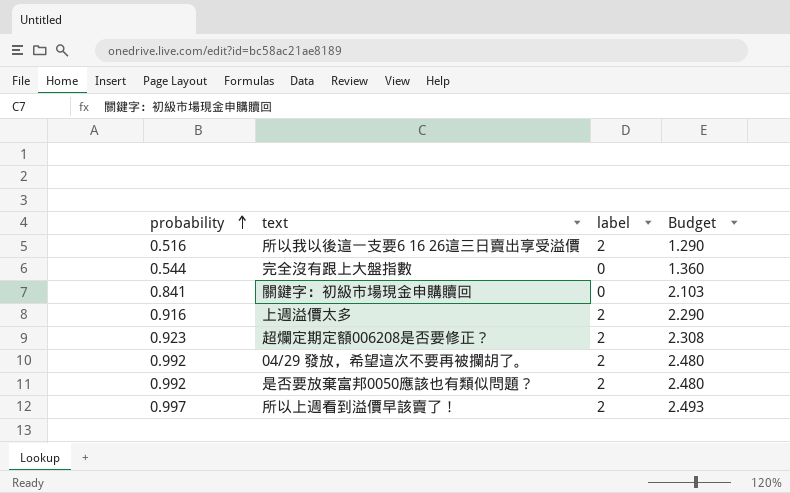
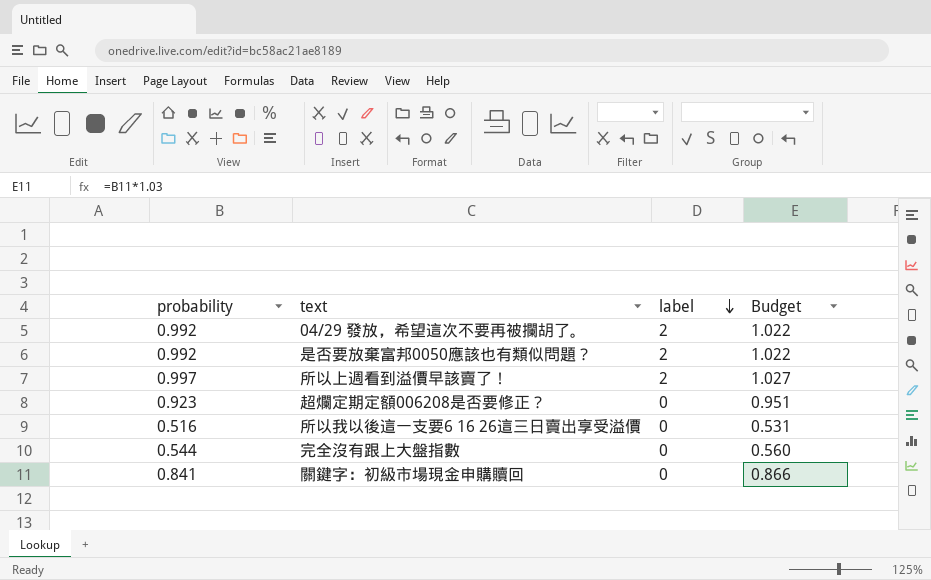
row order: probability ascending -> label descending
column Budget | formula: [probability] * 2.5 -> [probability] * 1.03
row 上週溢價太多: 0.916 | 2 | 2.290 -> none
超爛定期定額006208是否要修正？ | label: 2 -> 0
所以我以後這一支要6 16 26這三日賣出享受溢價 | label: 2 -> 0

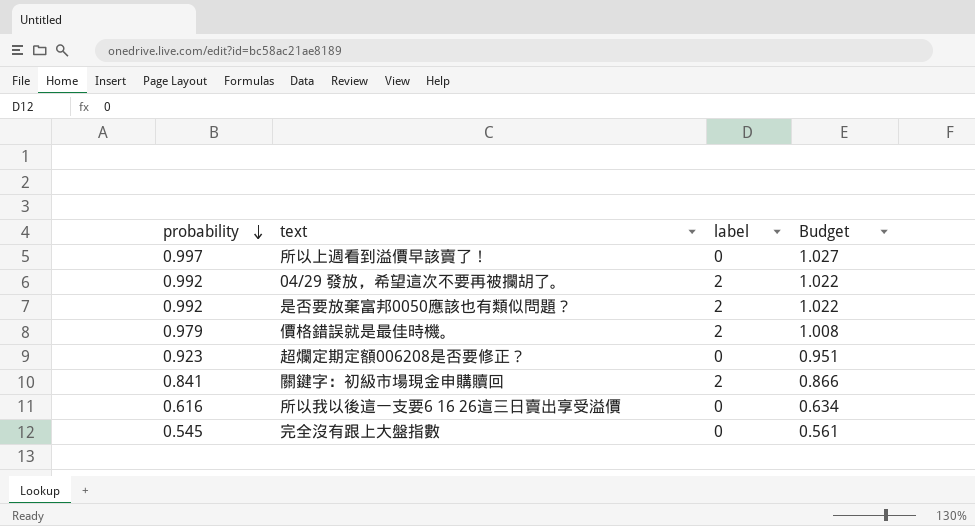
row order: label descending -> probability descending
所以上週看到溢價早該賣了！ | label: 2 -> 0
row 價格錯誤就是最佳時機。: none -> 0.979 | 2 | 1.008
關鍵字：初級市場現金申購贖回 | label: 0 -> 2
所以我以後這一支要6 16 26這三日賣出享受溢價 | probability: 0.516 -> 0.616
所以我以後這一支要6 16 26這三日賣出享受溢價 | Budget: 0.531 -> 0.634
完全沒有跟上大盤指數 | probability: 0.544 -> 0.545
完全沒有跟上大盤指數 | Budget: 0.560 -> 0.561

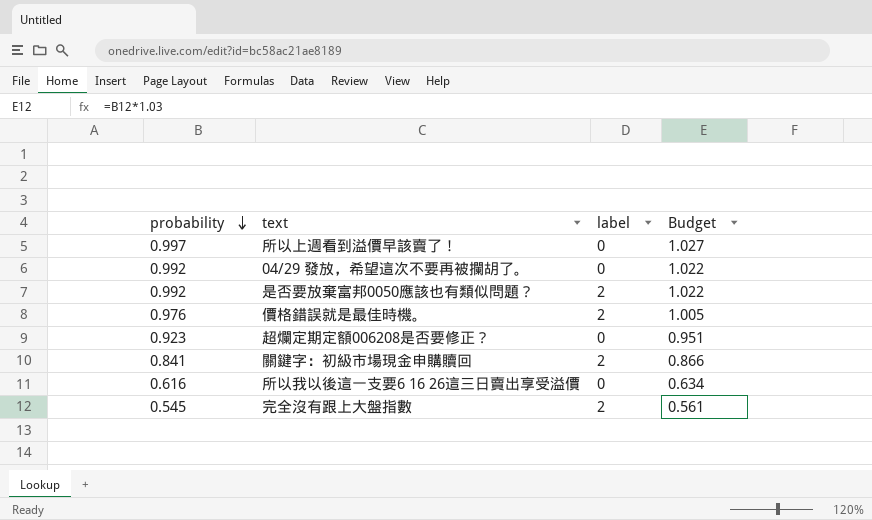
04/29 發放，希望這次不要再被攔胡了。 | label: 2 -> 0
價格錯誤就是最佳時機。 | probability: 0.979 -> 0.976
價格錯誤就是最佳時機。 | Budget: 1.008 -> 1.005
完全沒有跟上大盤指數 | label: 0 -> 2

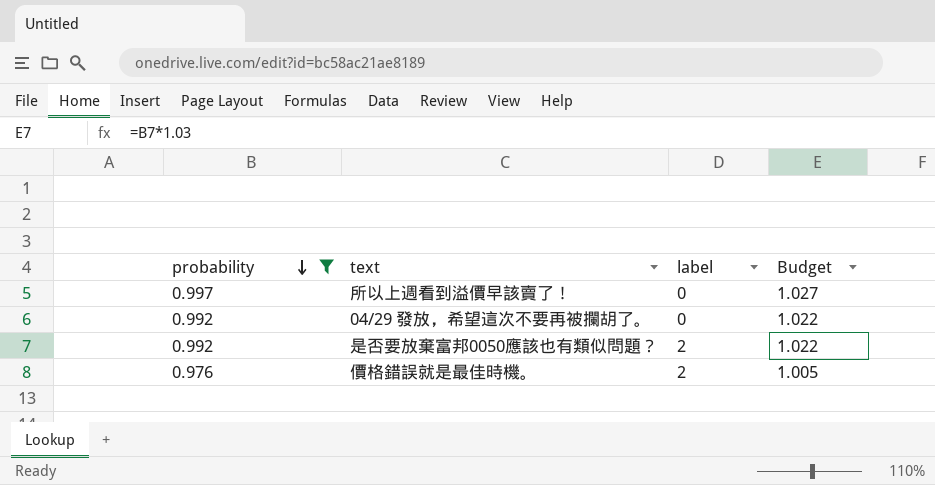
filter: none -> probability >= 0.976

